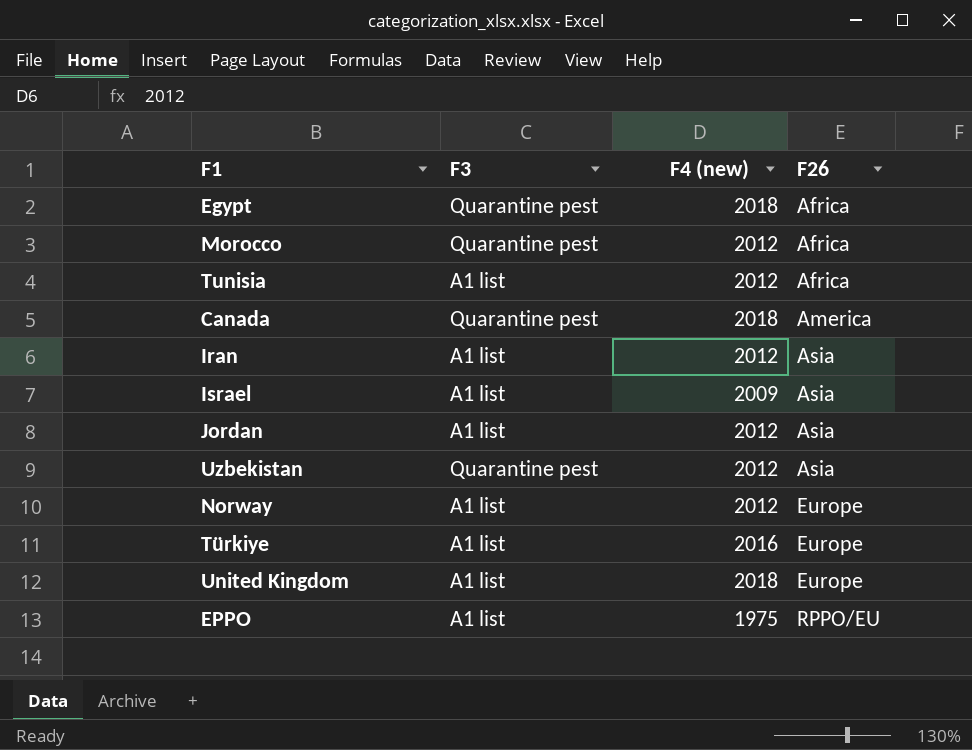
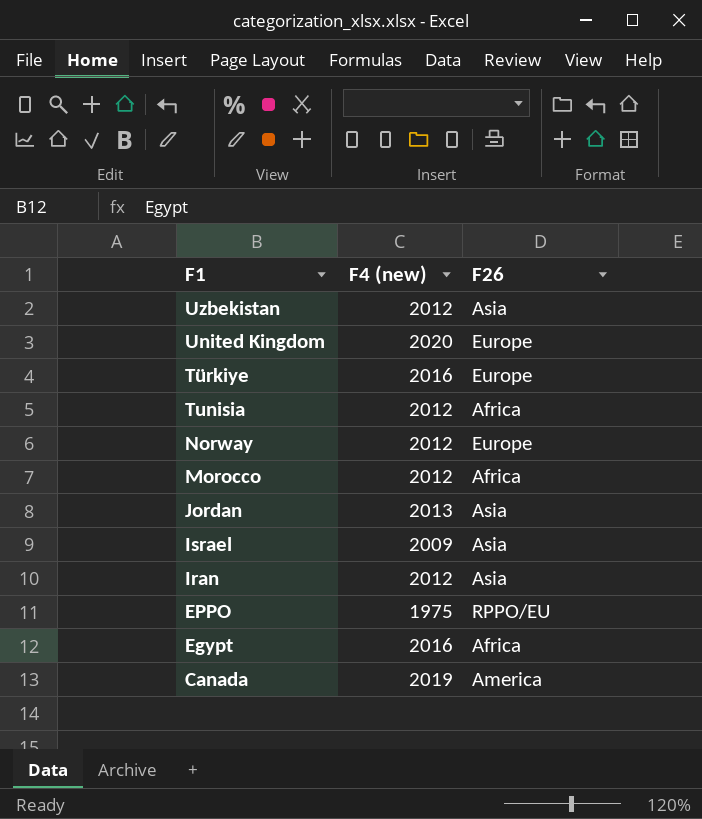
row order: F26 ascending -> F1 descending
column F3 | position: 2 -> none
United Kingdom | F4 (new): 2018 -> 2020
Jordan | F4 (new): 2012 -> 2013
Egypt | F4 (new): 2018 -> 2016
Canada | F4 (new): 2018 -> 2019

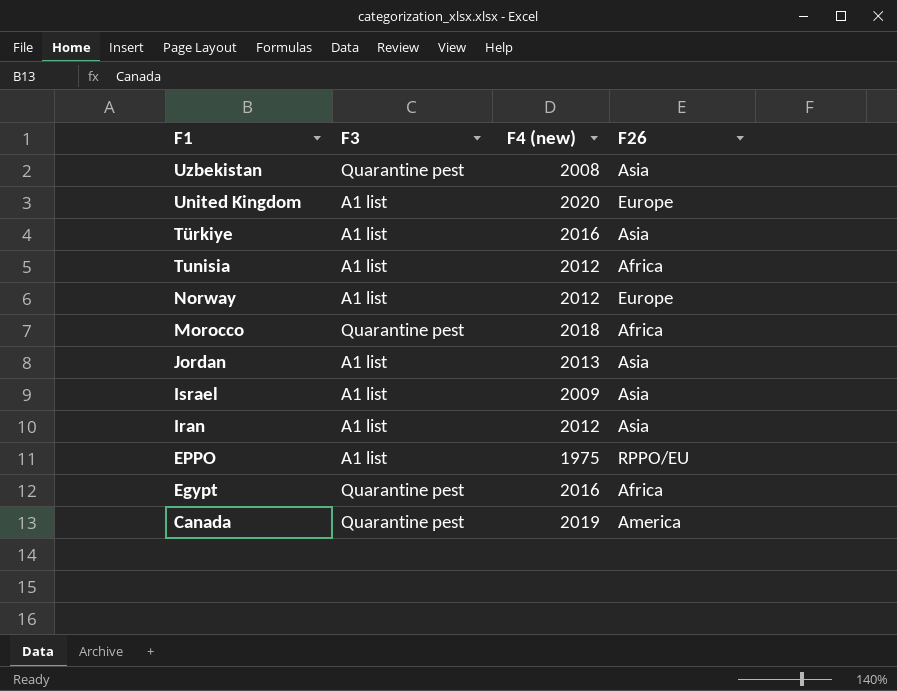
column F3 | position: none -> 2
Uzbekistan | F4 (new): 2012 -> 2008
Türkiye | F26: Europe -> Asia
Morocco | F4 (new): 2012 -> 2018

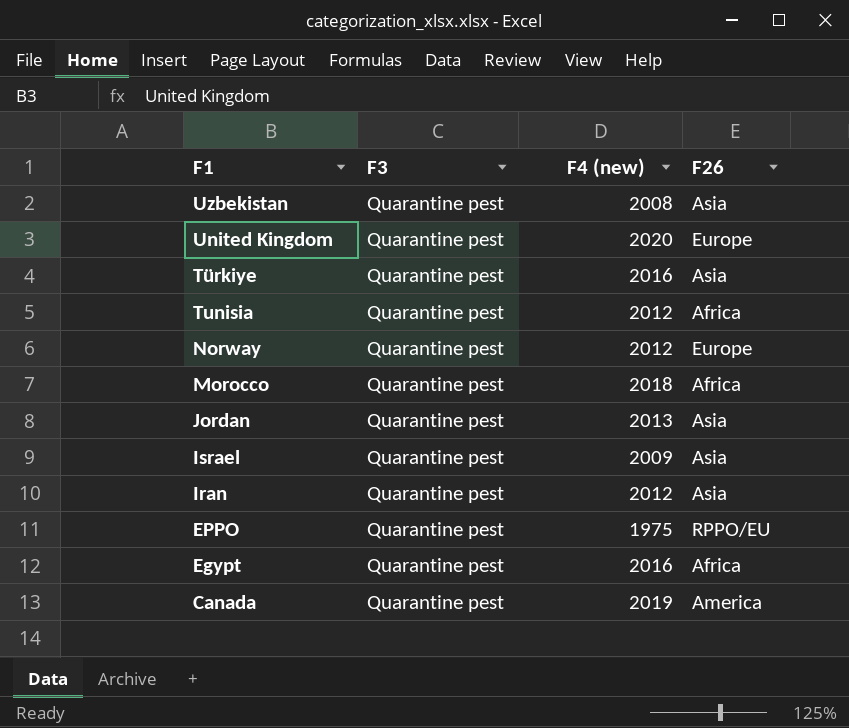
United Kingdom | F3: A1 list -> Quarantine pest
Türkiye | F3: A1 list -> Quarantine pest
Tunisia | F3: A1 list -> Quarantine pest
Norway | F3: A1 list -> Quarantine pest
Jordan | F3: A1 list -> Quarantine pest
Israel | F3: A1 list -> Quarantine pest
Iran | F3: A1 list -> Quarantine pest
EPPO | F3: A1 list -> Quarantine pest

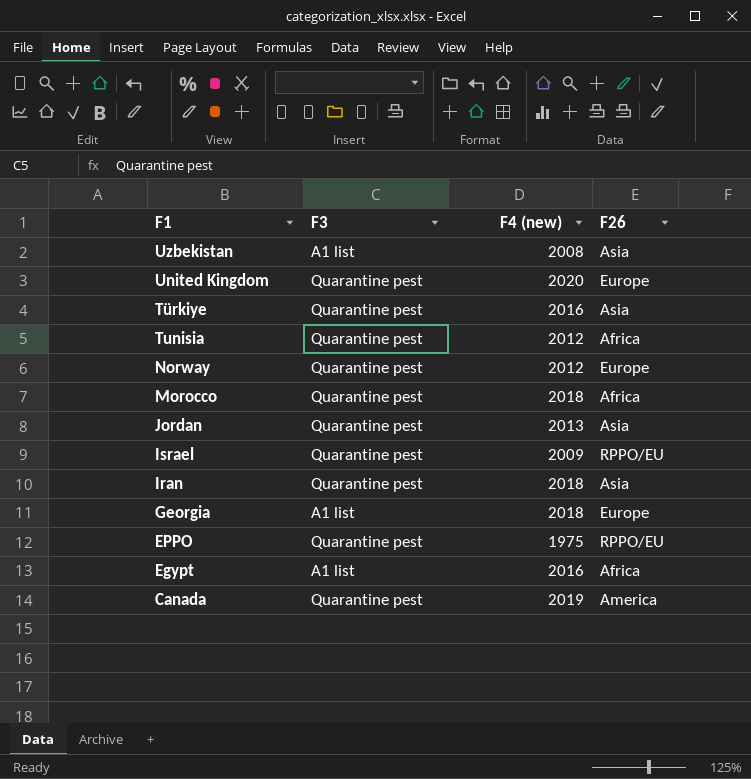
Uzbekistan | F3: Quarantine pest -> A1 list
Israel | F26: Asia -> RPPO/EU
Iran | F4 (new): 2012 -> 2018
row Georgia: none -> A1 list | 2018 | Europe
Egypt | F3: Quarantine pest -> A1 list

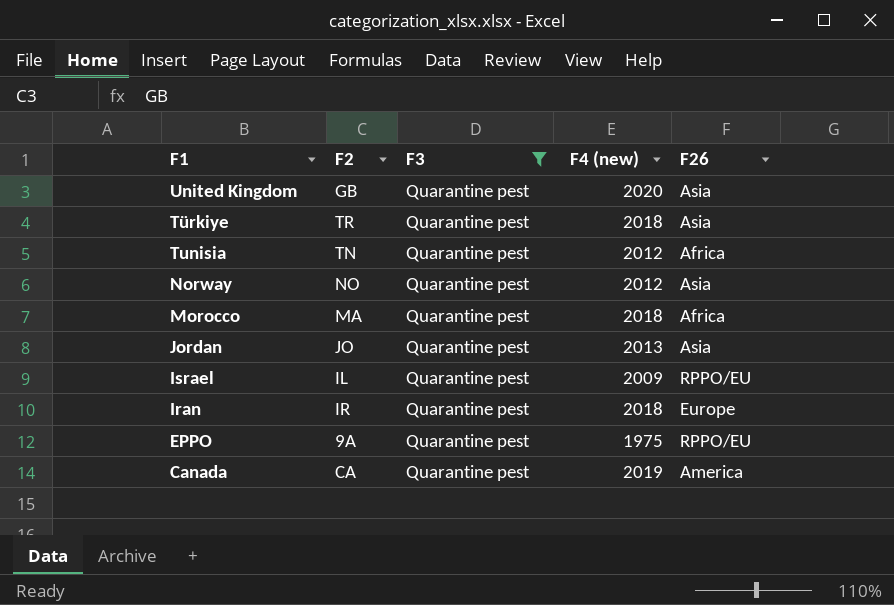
filter: none -> F3 = Quarantine pest
column F2 | position: none -> 2
United Kingdom | F26: Europe -> Asia
Türkiye | F4 (new): 2016 -> 2018
Norway | F26: Europe -> Asia
Iran | F26: Asia -> Europe

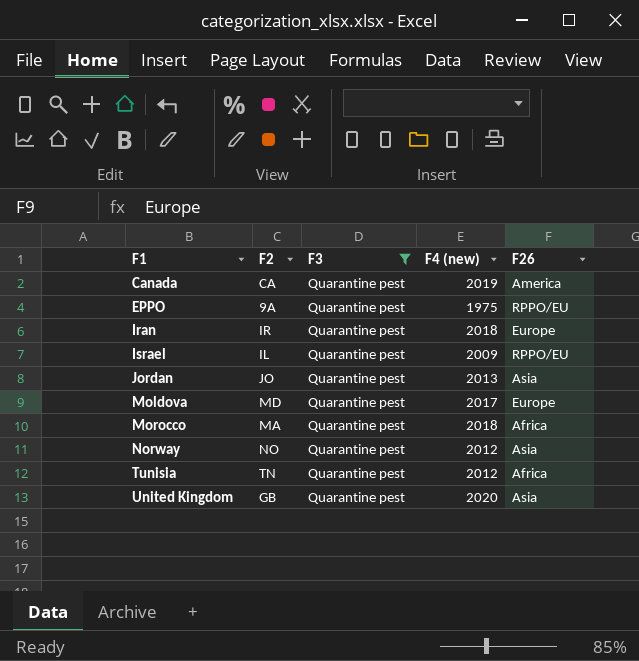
row order: F1 descending -> F1 ascending
row Türkiye: TR | Quarantine pest | 2018 | Asia -> none
row Moldova: none -> MD | Quarantine pest | 2017 | Europe

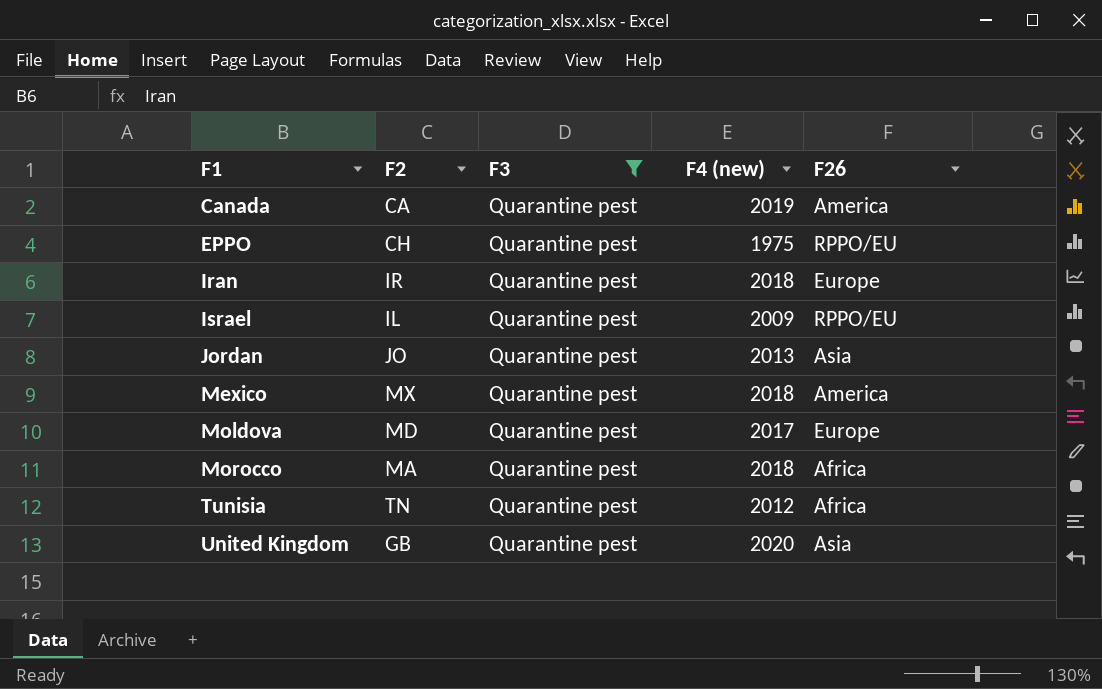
row Norway: NO | Quarantine pest | 2012 | Asia -> none
EPPO | F2: 9A -> CH
row Mexico: none -> MX | Quarantine pest | 2018 | America

